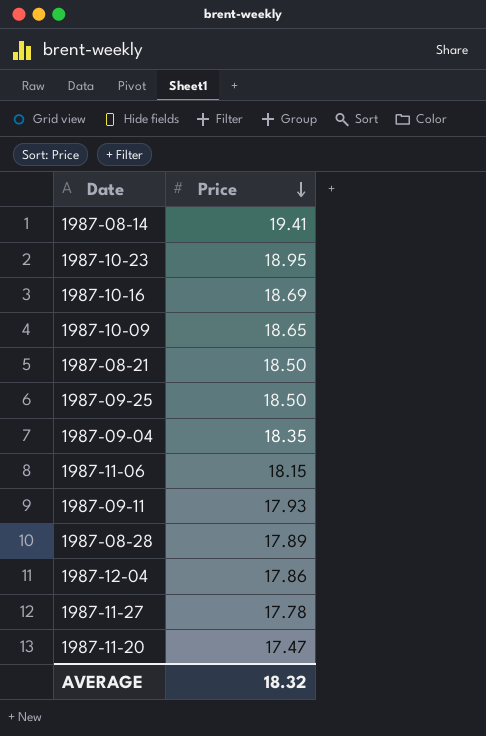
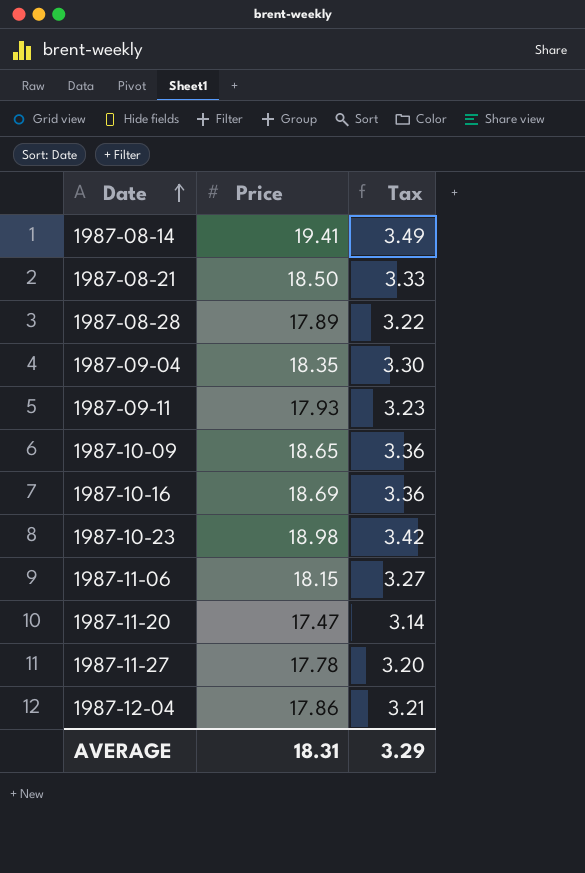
row order: Price descending -> Date ascending
column Tax | formula: none -> [Price] * 0.18
row 1987-09-25: 18.50 -> none
1987-10-23 | Price: 18.95 -> 18.98
AVERAGE | Price: 18.32 -> 18.31

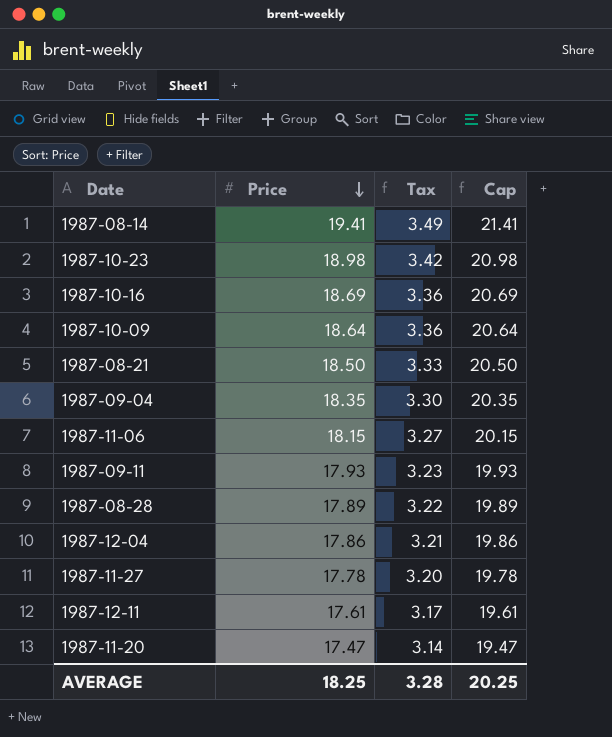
row order: Date ascending -> Price descending
column Cap | formula: none -> [Price] + 2
1987-10-09 | Price: 18.65 -> 18.64
row 1987-12-11: none -> 17.61 | 3.17 | 19.61
AVERAGE | Price: 18.31 -> 18.25
AVERAGE | Tax: 3.29 -> 3.28

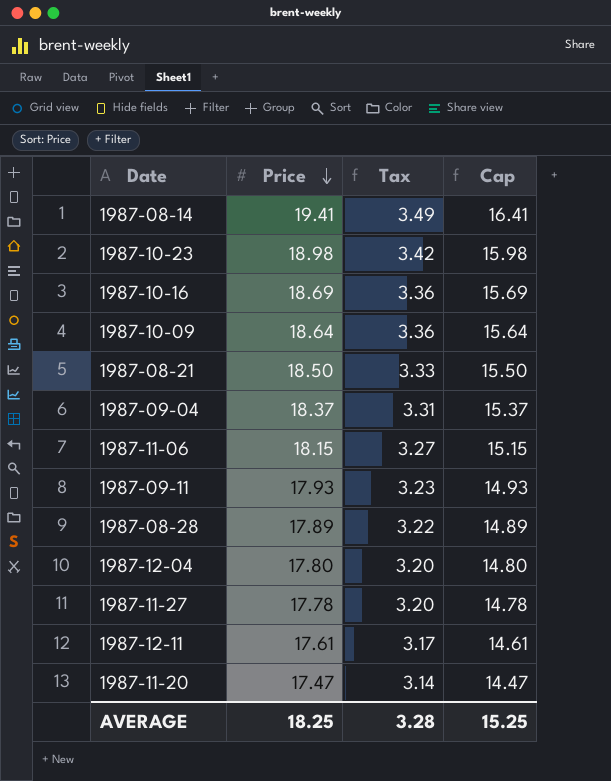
column Cap | formula: [Price] + 2 -> [Price] - 3
1987-09-04 | Price: 18.35 -> 18.37
1987-09-04 | Tax: 3.30 -> 3.31
1987-12-04 | Price: 17.86 -> 17.80
1987-12-04 | Tax: 3.21 -> 3.20
AVERAGE | Cap: 20.25 -> 15.25

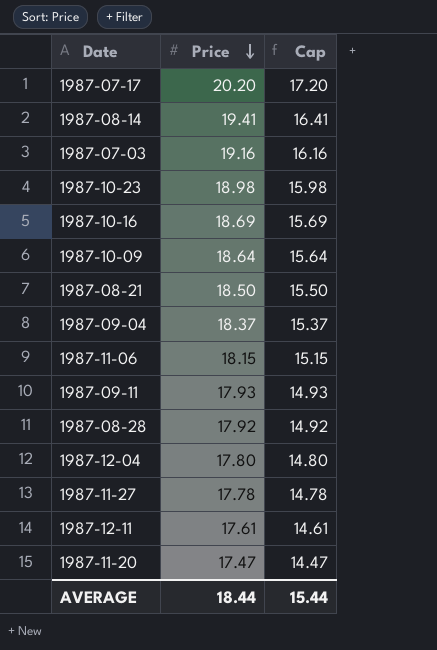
column Tax | formula: [Price] * 0.18 -> none
row 1987-07-17: none -> 20.20 | 17.20
row 1987-07-03: none -> 19.16 | 16.16
1987-08-28 | Price: 17.89 -> 17.92
1987-08-28 | Cap: 14.89 -> 14.92
AVERAGE | Price: 18.25 -> 18.44
AVERAGE | Cap: 15.25 -> 15.44

